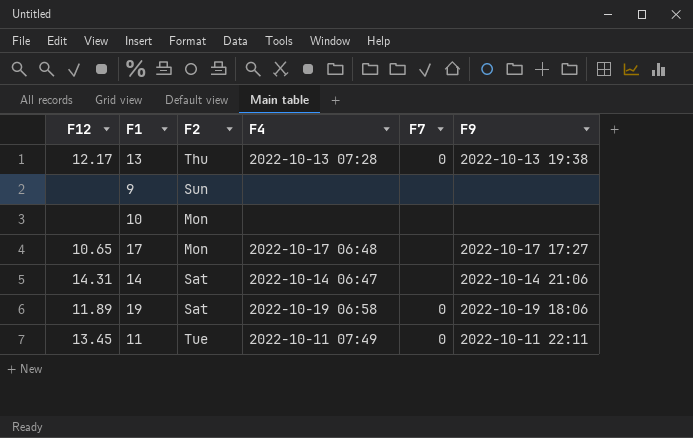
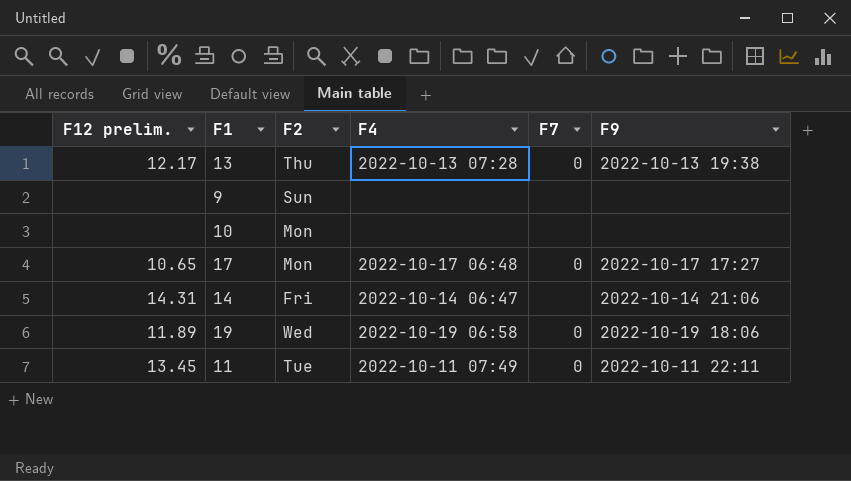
column name: F12 -> F12 prelim.
17 | F7: none -> 0
14 | F2: Sat -> Fri
19 | F2: Sat -> Wed

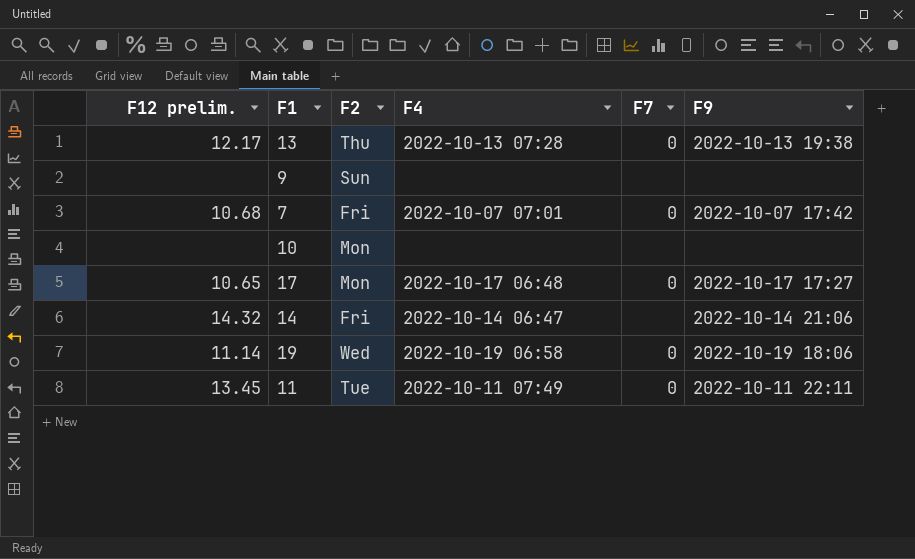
row 7: none -> 10.68 | Fri | 2022-10-07 07:01 | 0 | 2022-10-07 17:42
14 | F12 prelim.: 14.31 -> 14.32
19 | F12 prelim.: 11.89 -> 11.14

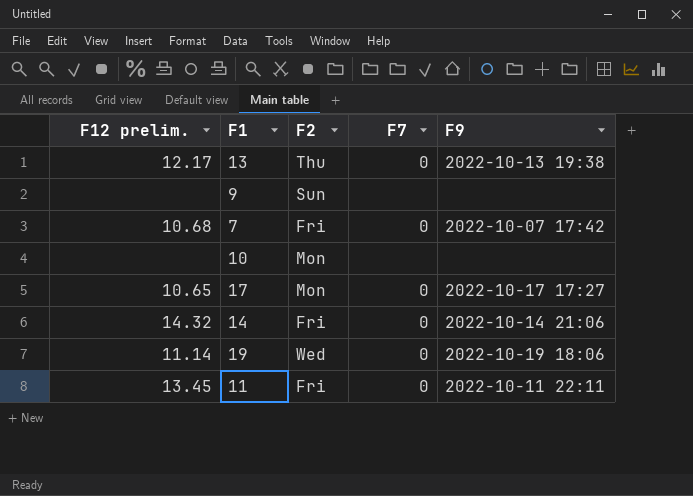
column F4 | position: 4 -> none
14 | F7: none -> 0
11 | F2: Tue -> Fri

